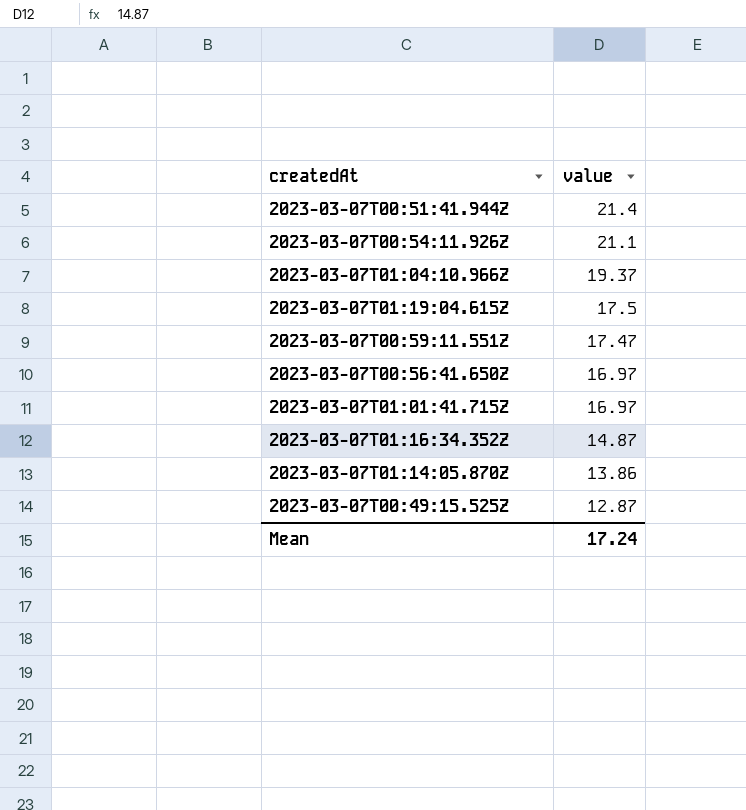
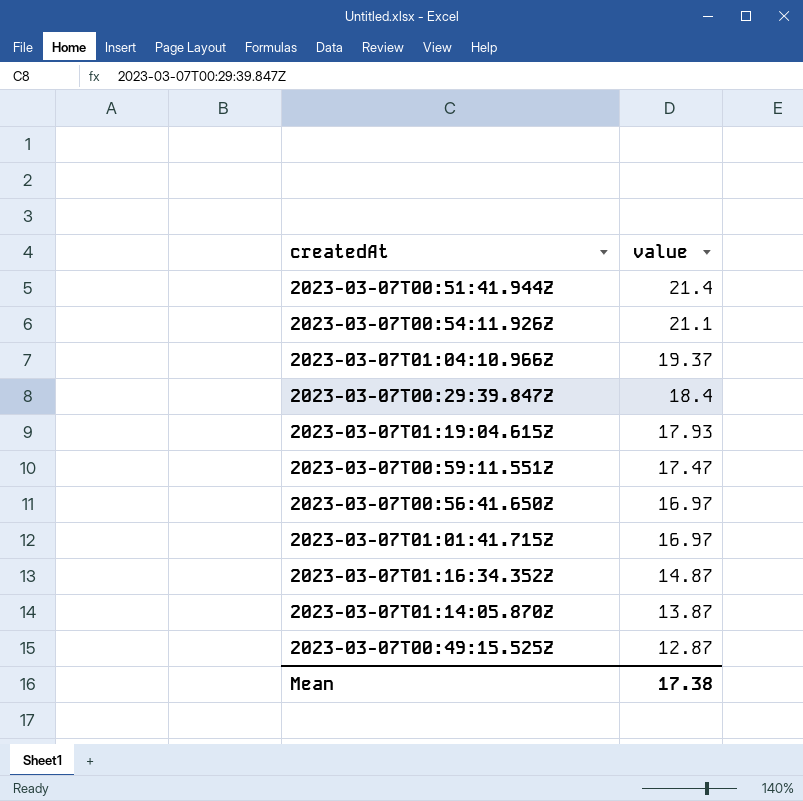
row 2023-03-07T00:29:39.847Z: none -> 18.4
2023-03-07T01:19:04.615Z | value: 17.5 -> 17.93
2023-03-07T01:14:05.870Z | value: 13.86 -> 13.87
Mean | value: 17.24 -> 17.38

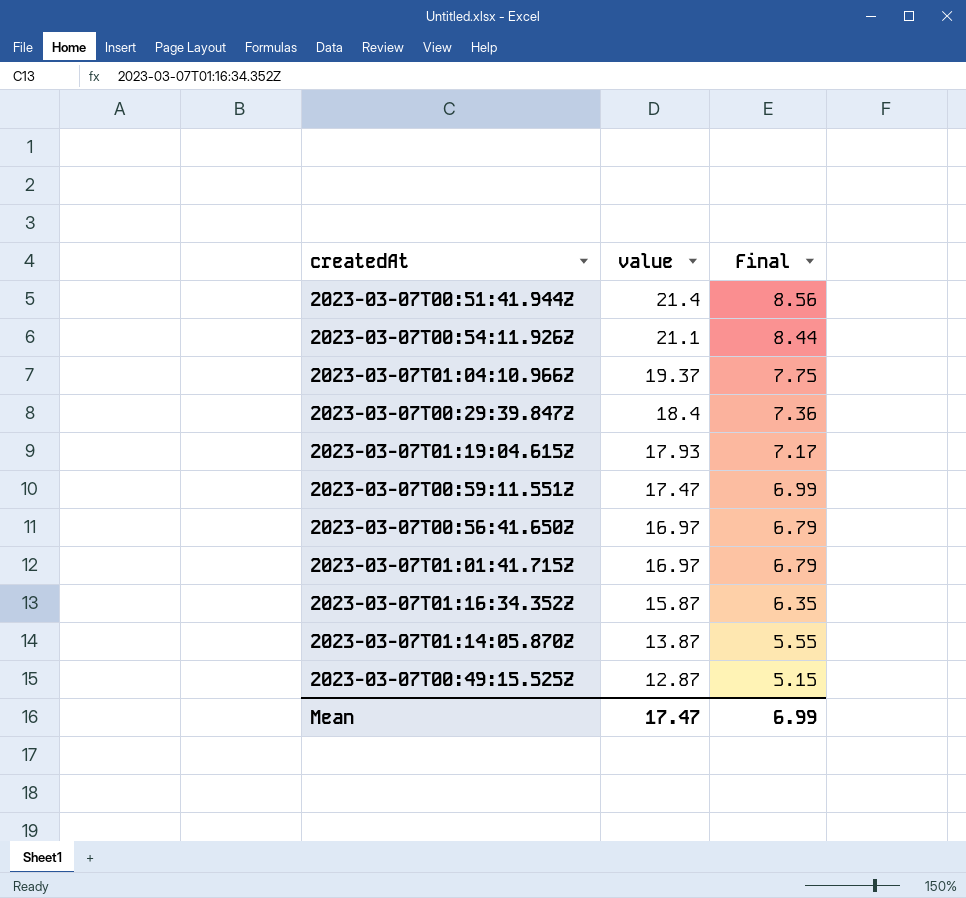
column Final | formula: none -> [value] * 0.4
2023-03-07T01:16:34.352Z | value: 14.87 -> 15.87
Mean | value: 17.38 -> 17.47

